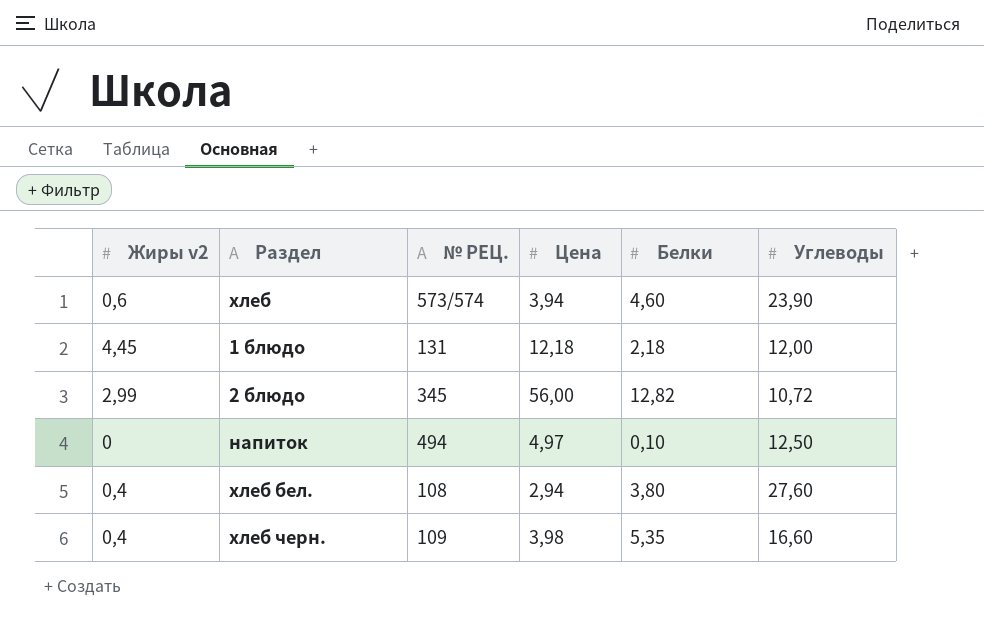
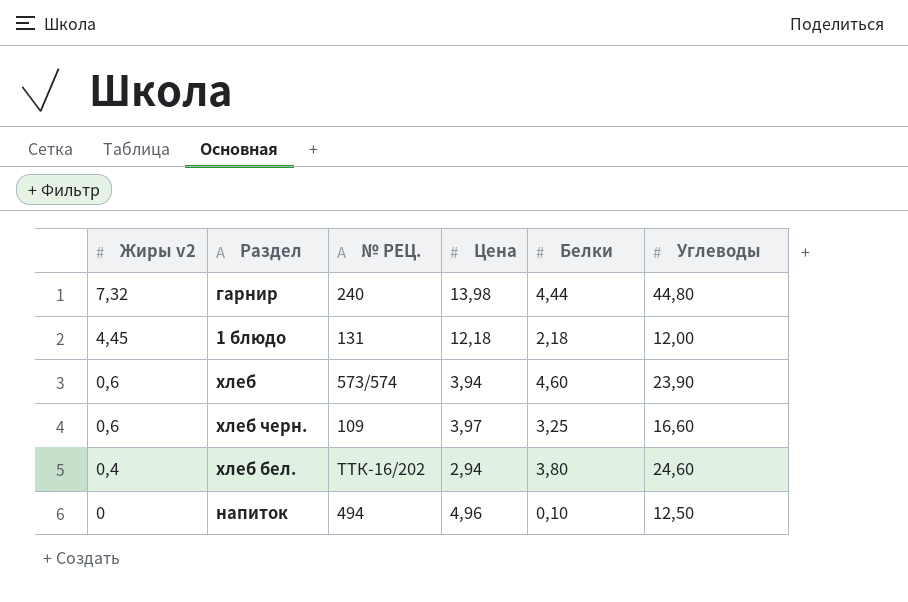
row order: none -> Жиры v2 descending
row 2 блюдо: 2,99 | 345 | 56,00 | 12,82 | 10,72 -> none
row гарнир: none -> 7,32 | 240 | 13,98 | 4,44 | 44,80
хлеб черн. | Жиры v2: 0,4 -> 0,6
хлеб черн. | Цена: 3,98 -> 3,97
хлеб черн. | Белки: 5,35 -> 3,25
хлеб бел. | № РЕЦ.: 108 -> ТТК-16/202
хлеб бел. | Углеводы: 27,60 -> 24,60
напиток | Цена: 4,97 -> 4,96

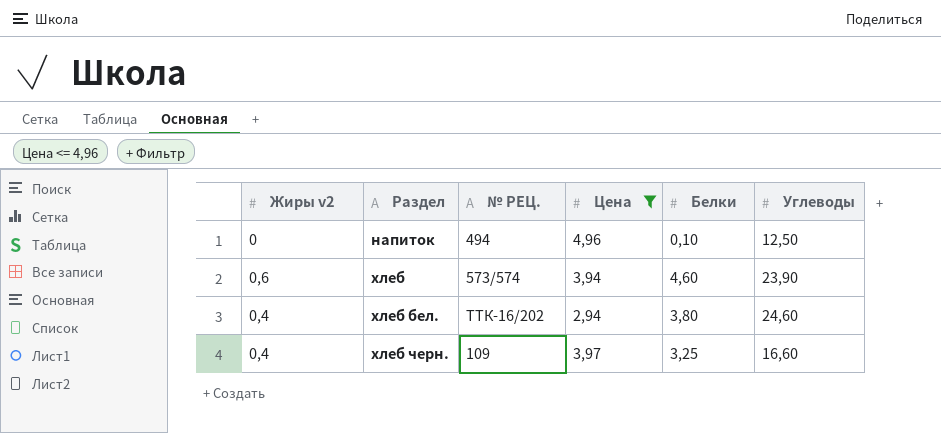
filter: none -> Цена <= 4,96
row order: Жиры v2 descending -> Раздел ascending
хлеб черн. | Жиры v2: 0,6 -> 0,4

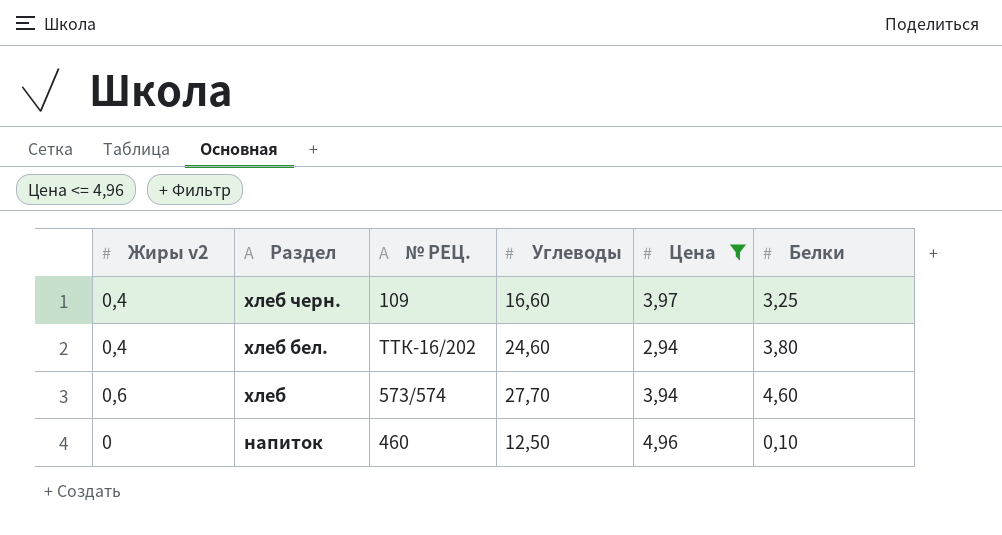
row order: Раздел ascending -> Раздел descending
column Углеводы | position: 6 -> 4
хлеб | Углеводы: 23,90 -> 27,70
напиток | № РЕЦ.: 494 -> 460

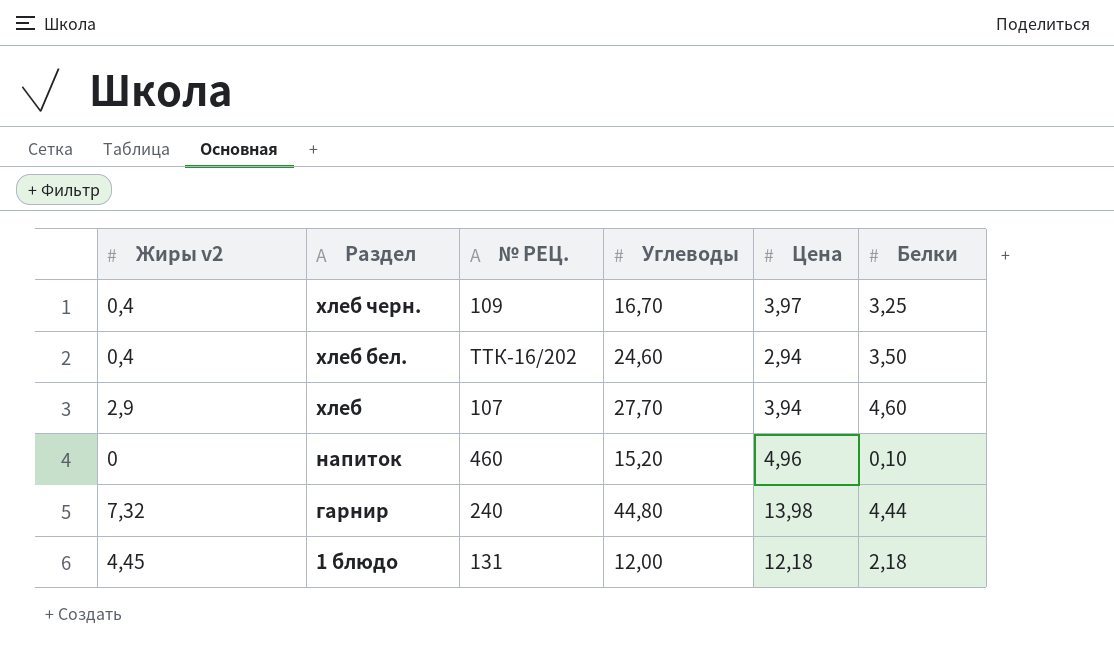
filter: Цена <= 4,96 -> none
хлеб черн. | Углеводы: 16,60 -> 16,70
хлеб бел. | Белки: 3,80 -> 3,50
хлеб | Жиры v2: 0,6 -> 2,9
хлеб | № РЕЦ.: 573/574 -> 107
напиток | Углеводы: 12,50 -> 15,20

